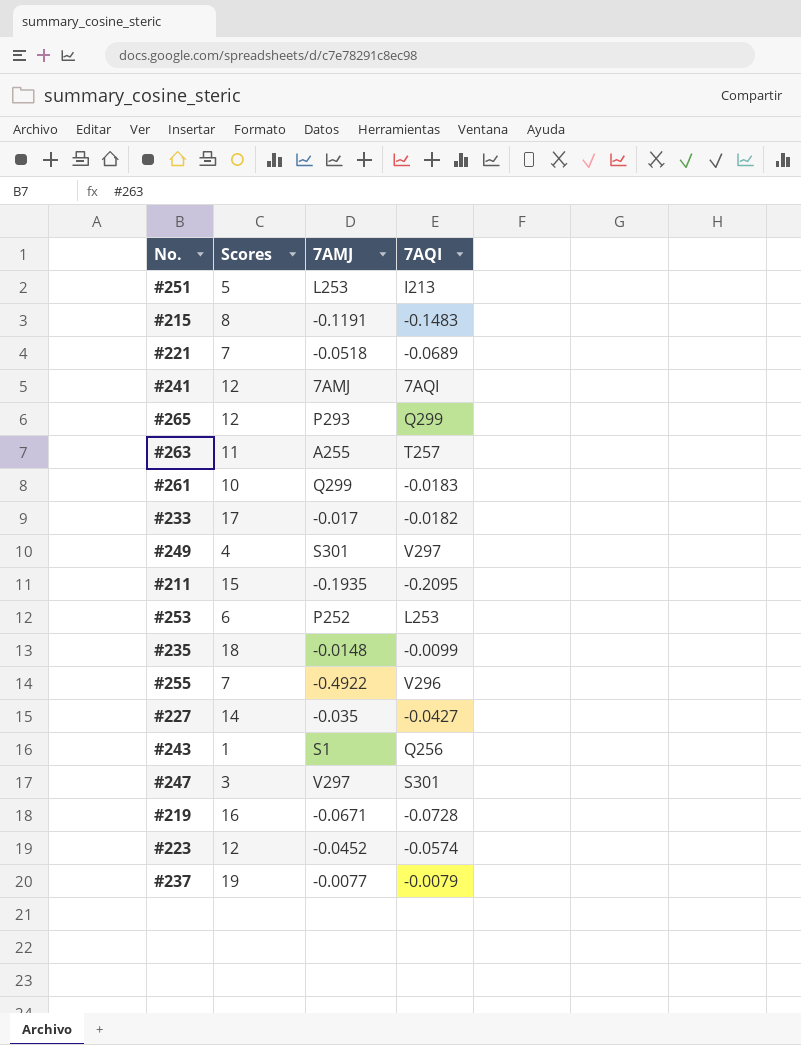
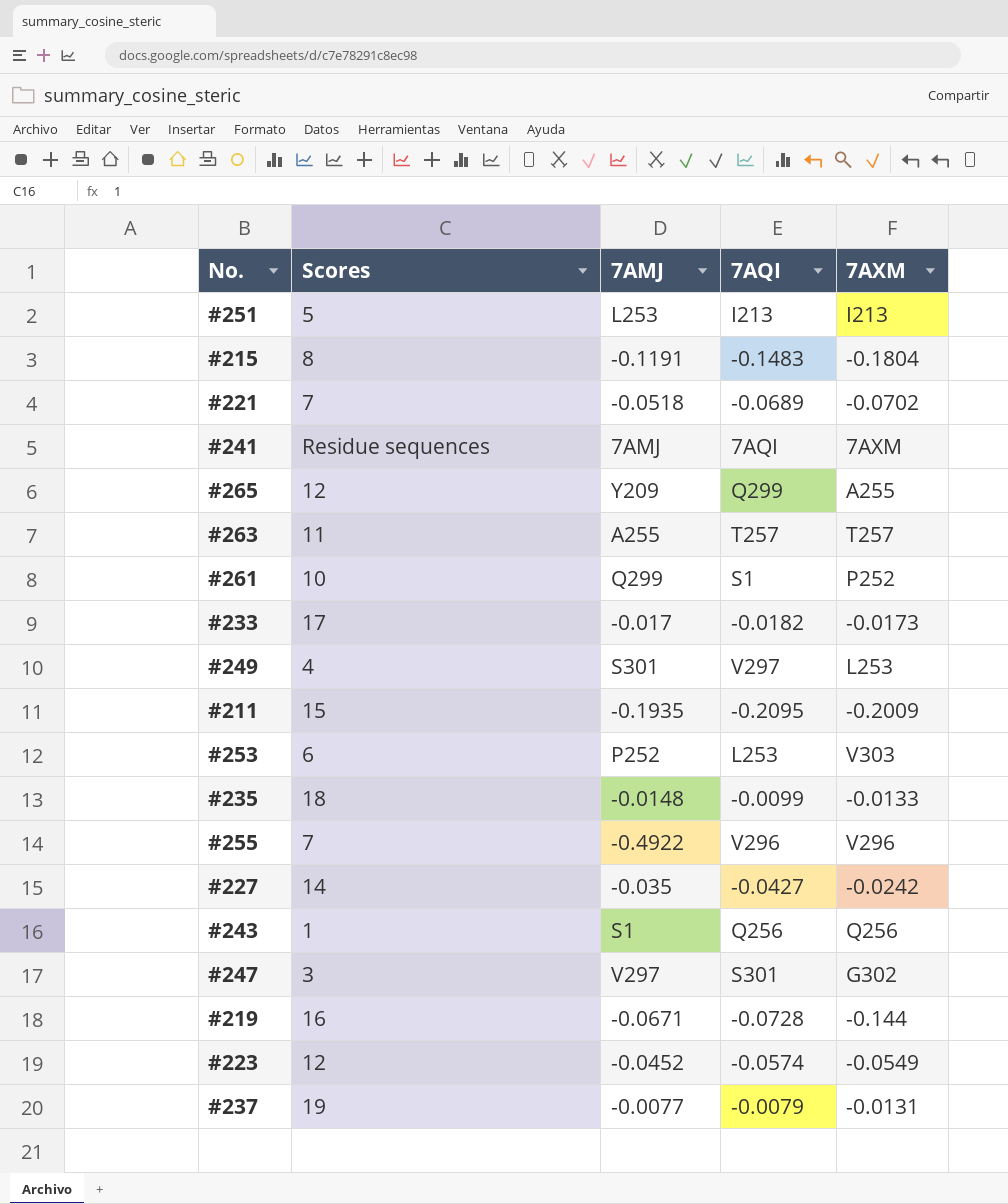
column 7AXM | position: none -> 5
#241 | Scores: 12 -> Residue sequences
#265 | 7AMJ: P293 -> Y209
#261 | 7AQI: -0.0183 -> S1

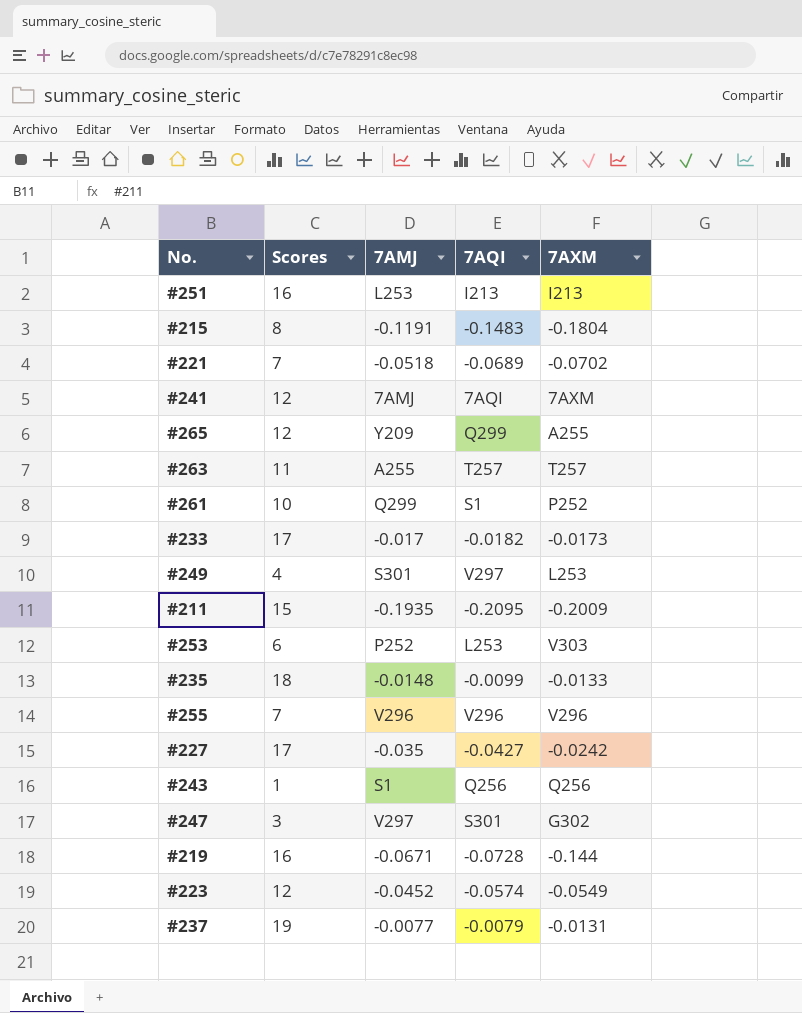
#251 | Scores: 5 -> 16
#241 | Scores: Residue sequences -> 12
#255 | 7AMJ: -0.4922 -> V296
#227 | Scores: 14 -> 17

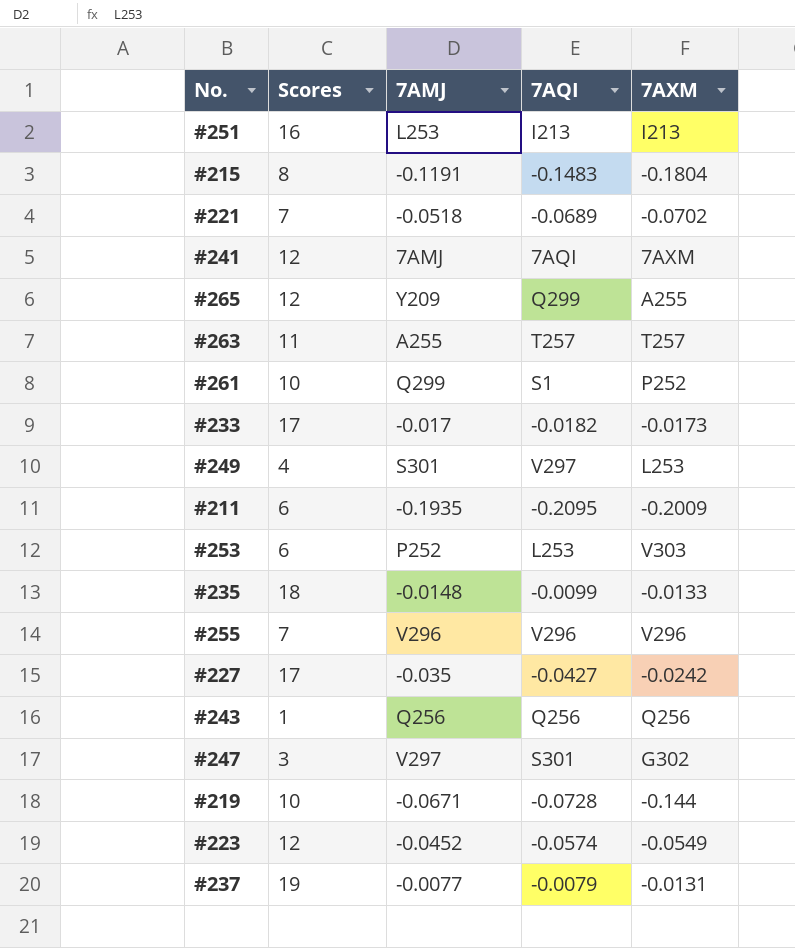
#211 | Scores: 15 -> 6
#243 | 7AMJ: S1 -> Q256
#219 | Scores: 16 -> 10

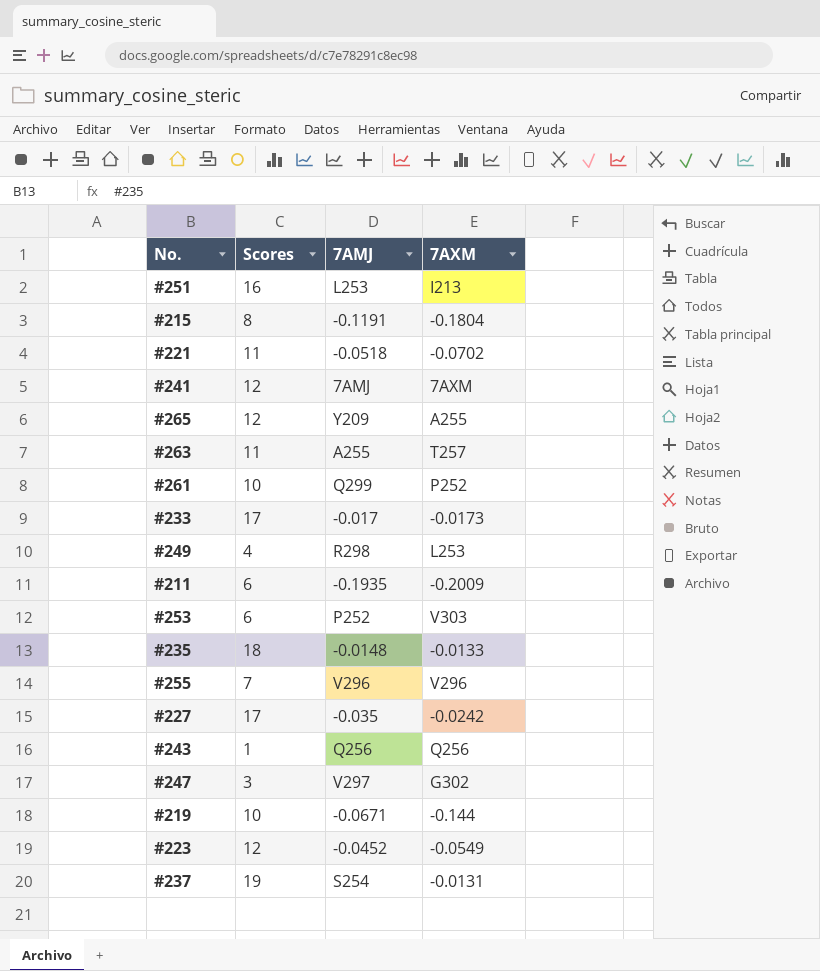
column 7AQI | position: 4 -> none
#221 | Scores: 7 -> 11
#249 | 7AMJ: S301 -> R298
#237 | 7AMJ: -0.0077 -> S254

